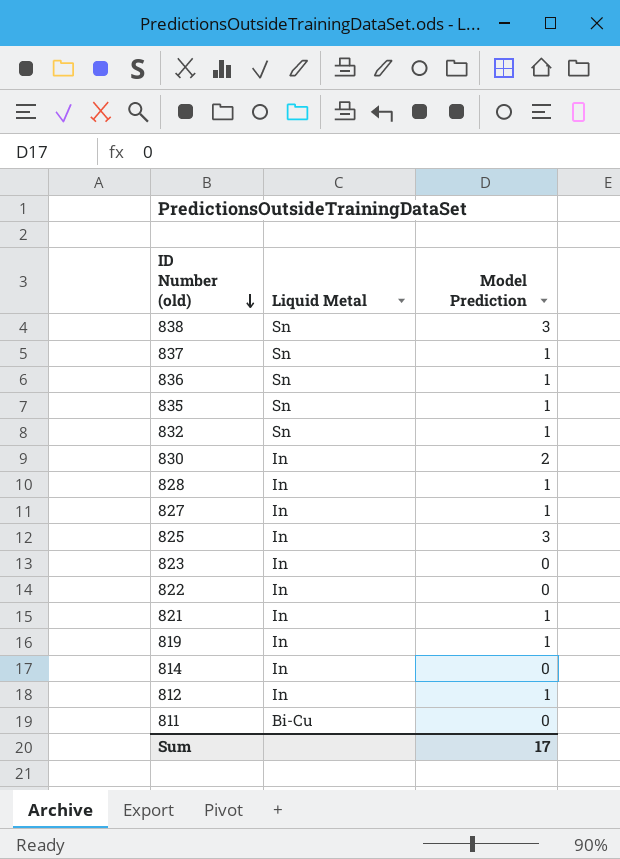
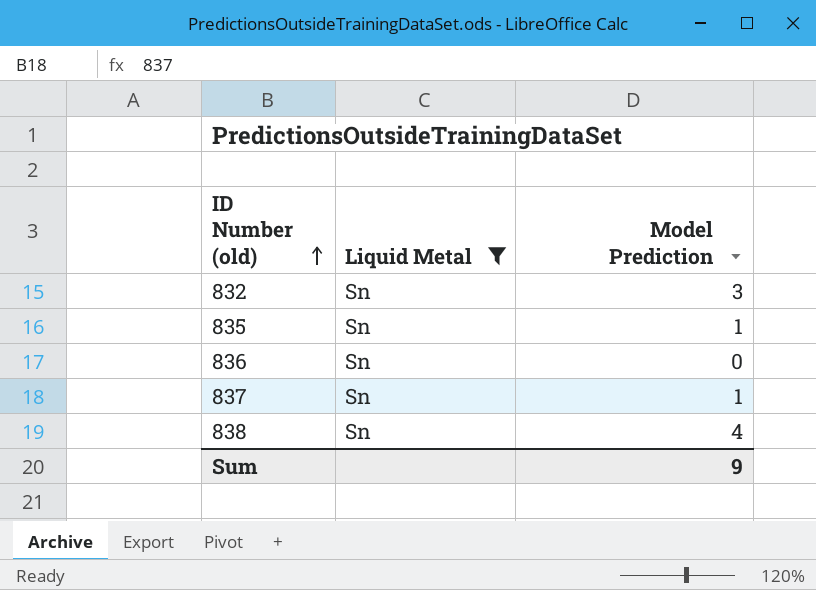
filter: none -> Liquid Metal = Sn
row order: ID Number (old) descending -> ID Number (old) ascending
832 | Model Prediction: 1 -> 3
836 | Model Prediction: 1 -> 0
838 | Model Prediction: 3 -> 4
Sum | Model Prediction: 17 -> 9

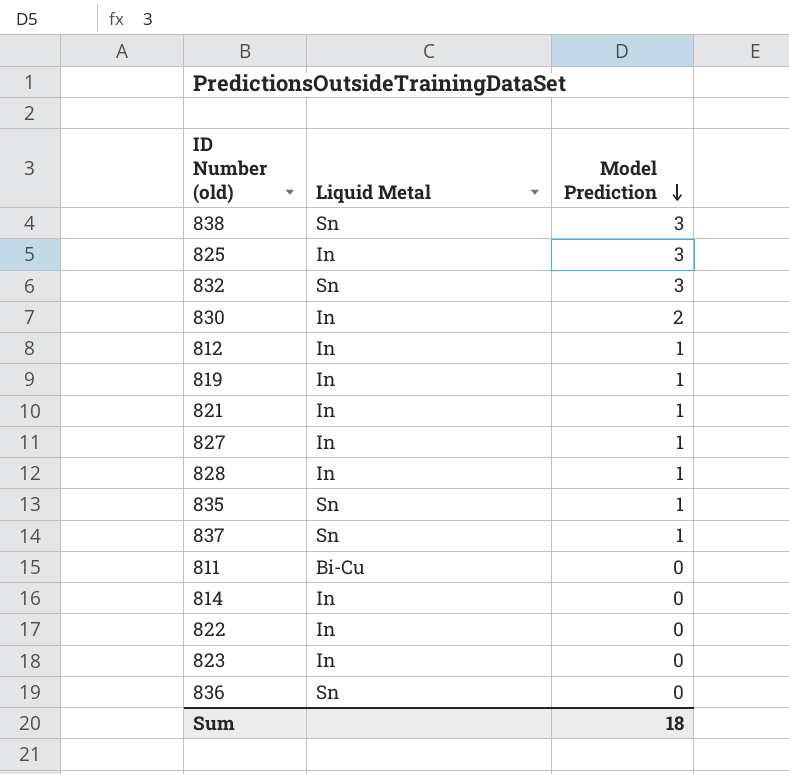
filter: Liquid Metal = Sn -> none
row order: ID Number (old) ascending -> Model Prediction descending
838 | Model Prediction: 4 -> 3
Sum | Model Prediction: 9 -> 18

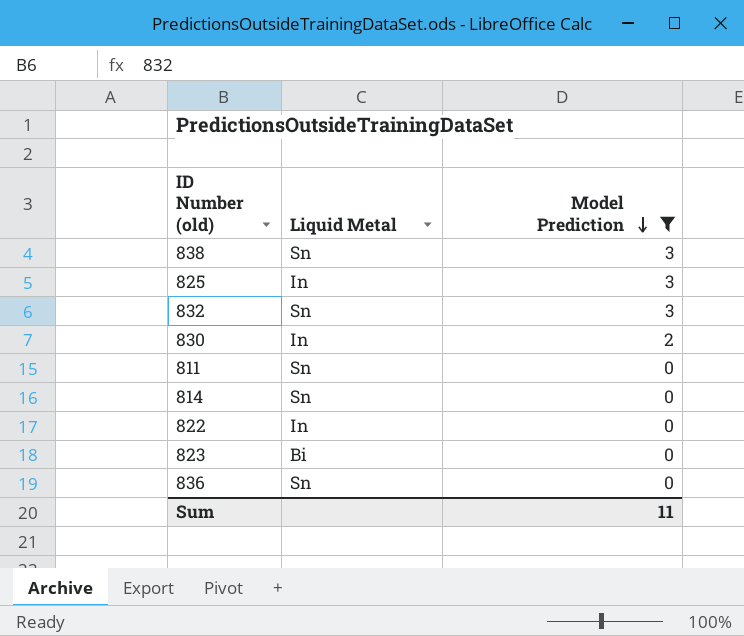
filter: none -> Model Prediction != 1
811 | Liquid Metal: Bi-Cu -> Sn
814 | Liquid Metal: In -> Sn
823 | Liquid Metal: In -> Bi
Sum | Model Prediction: 18 -> 11

